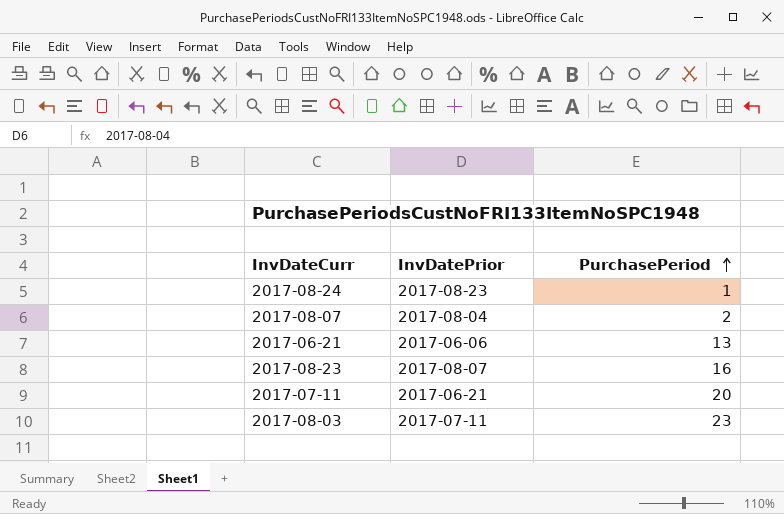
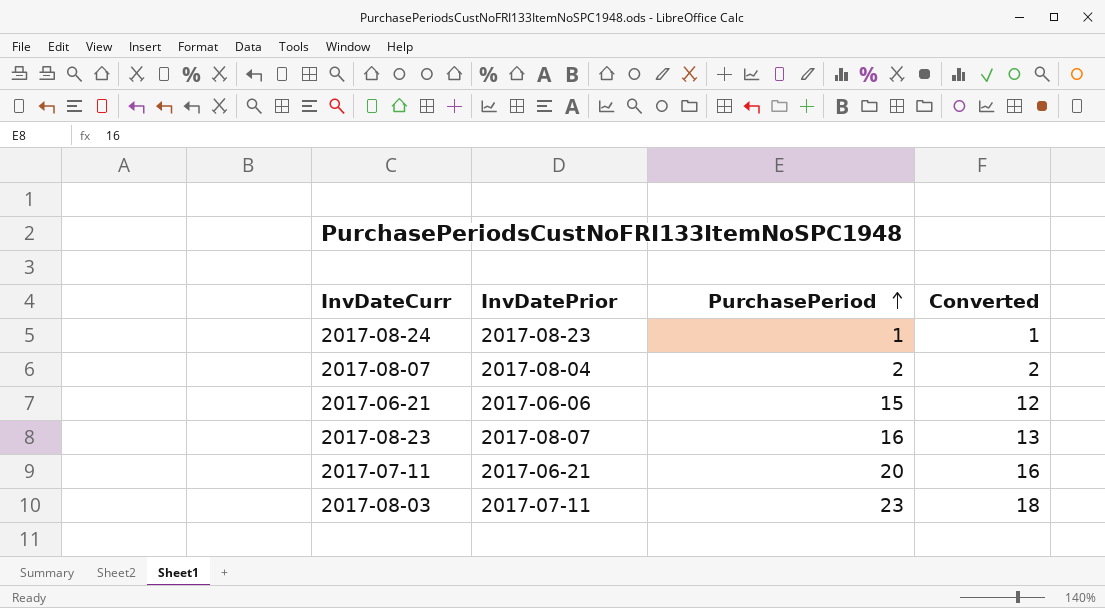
column Converted | formula: none -> [PurchasePeriod] * 0.8
2017-06-21 | PurchasePeriod: 13 -> 15

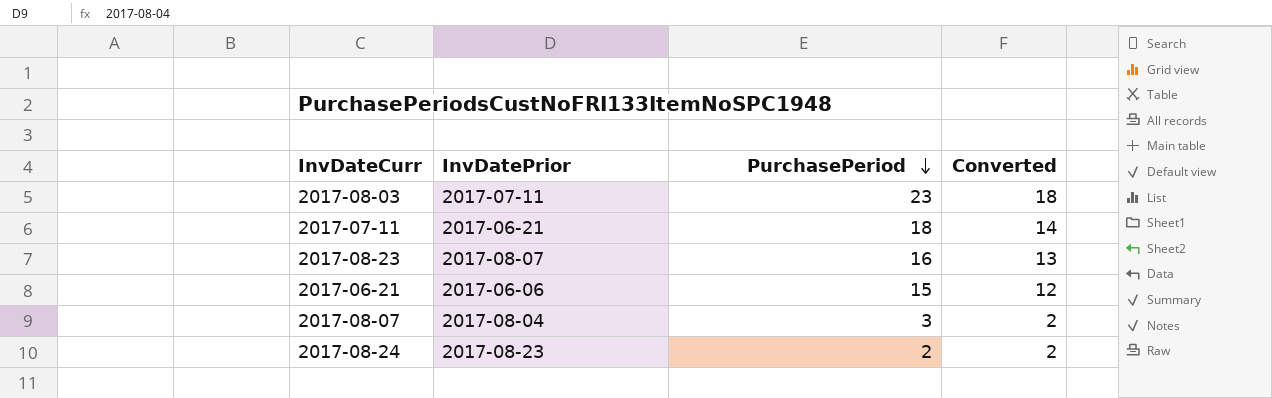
row order: PurchasePeriod ascending -> PurchasePeriod descending
2017-07-11 | PurchasePeriod: 20 -> 18
2017-07-11 | Converted: 16 -> 14
2017-08-07 | PurchasePeriod: 2 -> 3
2017-08-24 | PurchasePeriod: 1 -> 2
2017-08-24 | Converted: 1 -> 2

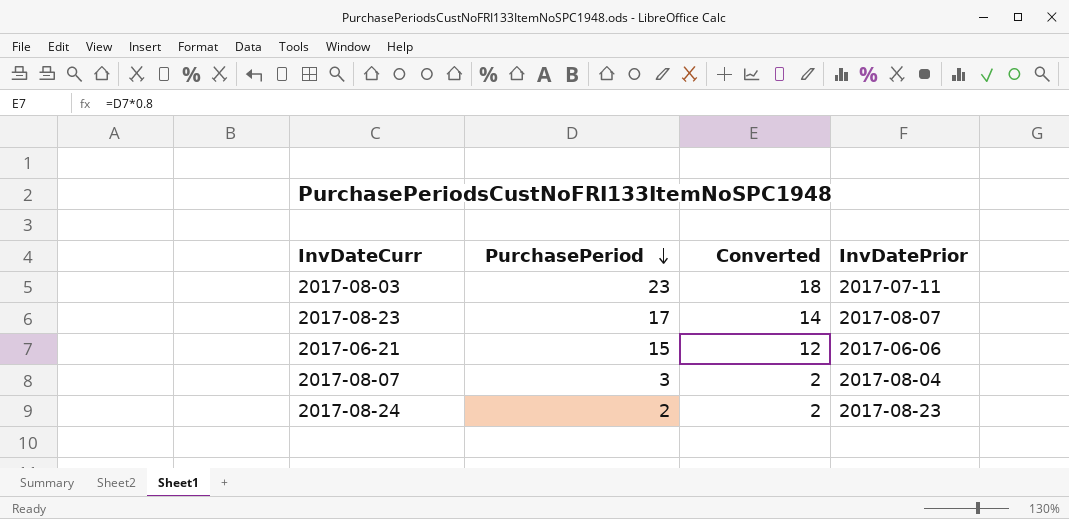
column InvDatePrior | position: 2 -> 4
row 2017-07-11: 2017-06-21 | 18 | 14 -> none
2017-08-23 | PurchasePeriod: 16 -> 17
2017-08-23 | Converted: 13 -> 14

